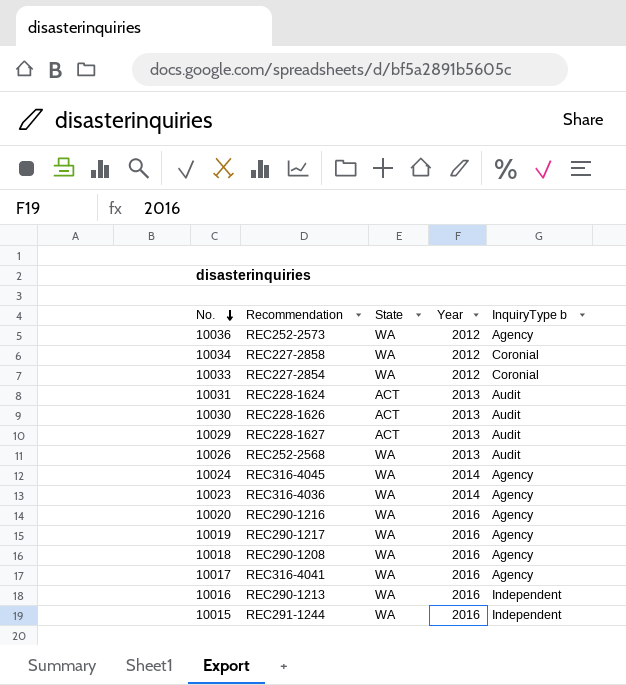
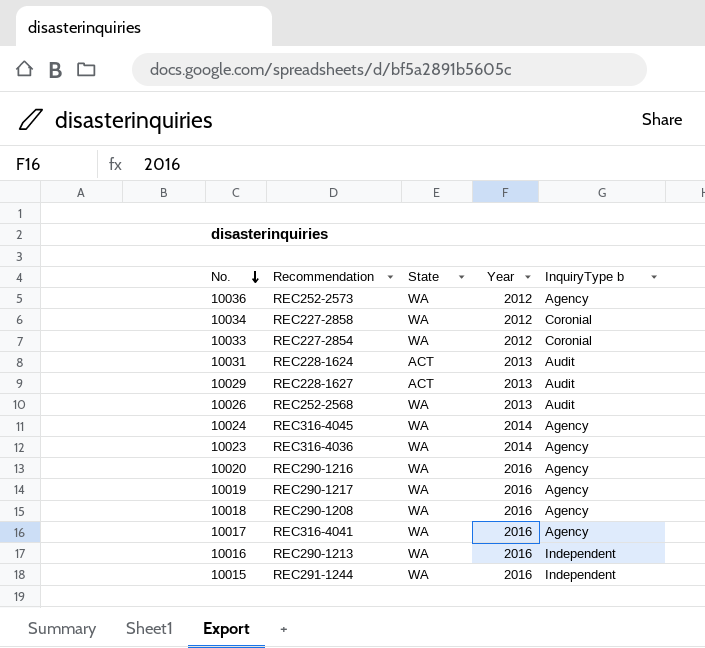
row 10030: REC228-1626 | ACT | 2013 | Audit -> none

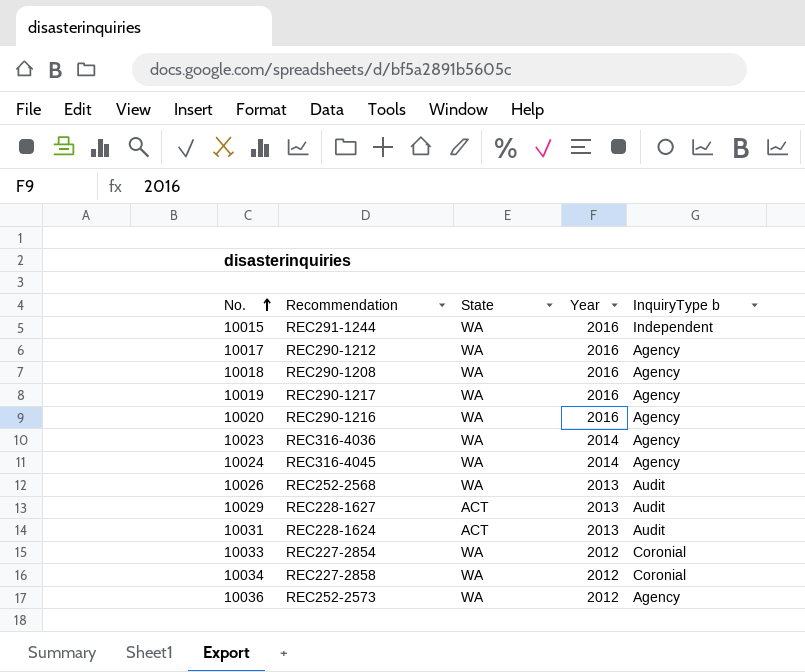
row order: No. descending -> No. ascending
row 10016: REC290-1213 | WA | 2016 | Independent -> none
10017 | Recommendation: REC316-4041 -> REC290-1212

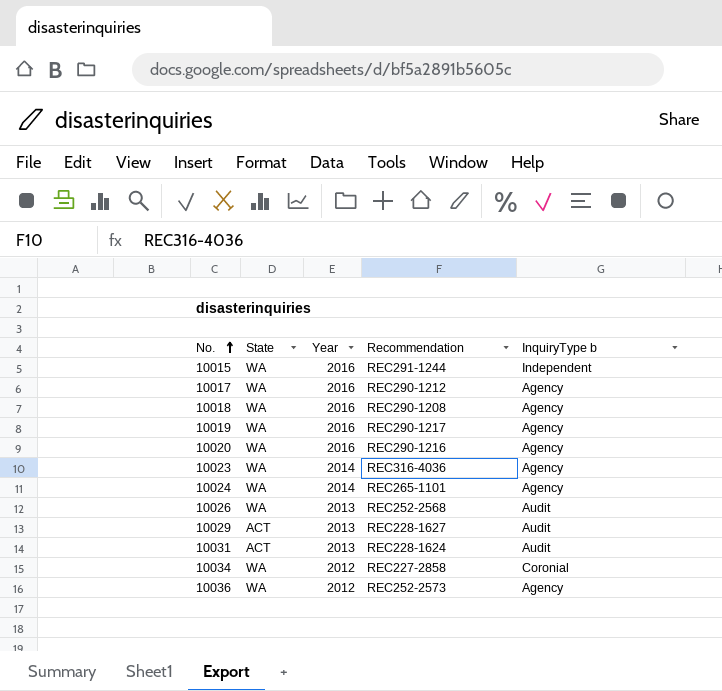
column Recommendation | position: 2 -> 4
row 10033: REC227-2854 | WA | 2012 | Coronial -> none
10024 | Recommendation: REC316-4045 -> REC265-1101

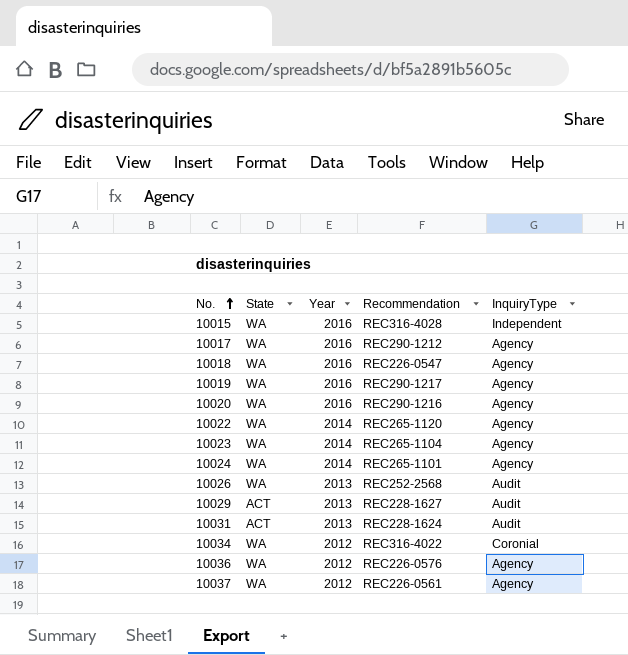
column name: InquiryType b -> InquiryType
10015 | Recommendation: REC291-1244 -> REC316-4028
10018 | Recommendation: REC290-1208 -> REC226-0547
row 10022: none -> WA | 2014 | REC265-1120 | Agency
10023 | Recommendation: REC316-4036 -> REC265-1104
10034 | Recommendation: REC227-2858 -> REC316-4022
10036 | Recommendation: REC252-2573 -> REC226-0576
row 10037: none -> WA | 2012 | REC226-0561 | Agency

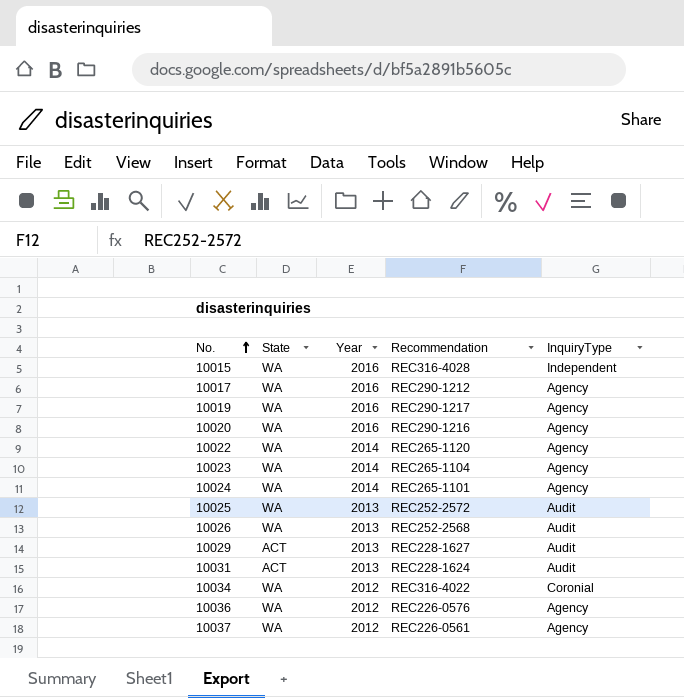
row 10018: WA | 2016 | REC226-0547 | Agency -> none
row 10025: none -> WA | 2013 | REC252-2572 | Audit

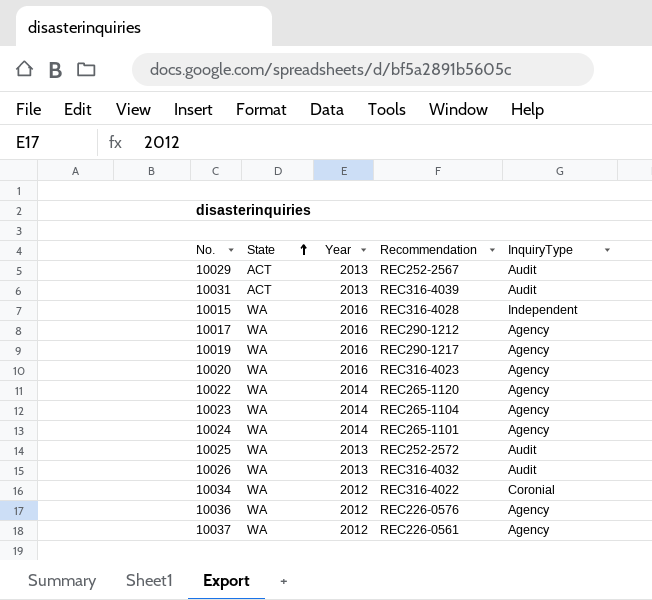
row order: No. ascending -> State ascending
10029 | Recommendation: REC228-1627 -> REC252-2567
10031 | Recommendation: REC228-1624 -> REC316-4039
10020 | Recommendation: REC290-1216 -> REC316-4023
10026 | Recommendation: REC252-2568 -> REC316-4032

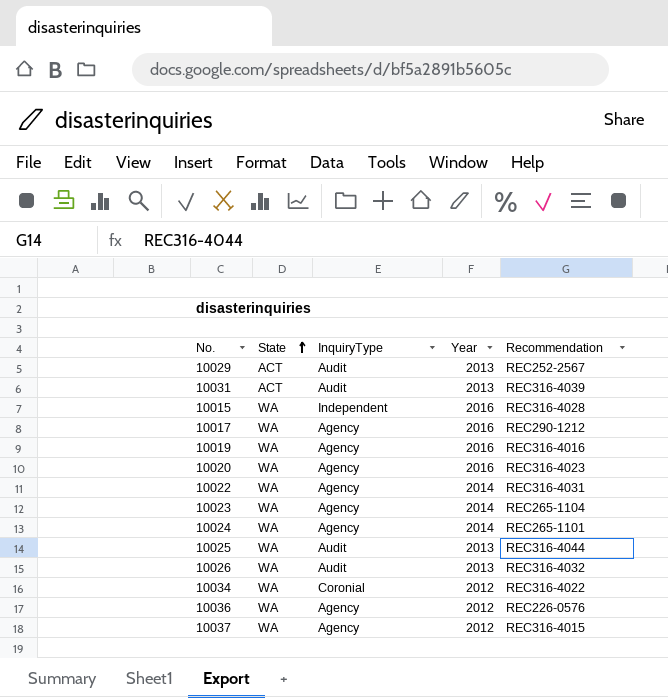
column InquiryType | position: 5 -> 3
10019 | Recommendation: REC290-1217 -> REC316-4016
10022 | Recommendation: REC265-1120 -> REC316-4031
10025 | Recommendation: REC252-2572 -> REC316-4044
10037 | Recommendation: REC226-0561 -> REC316-4015

